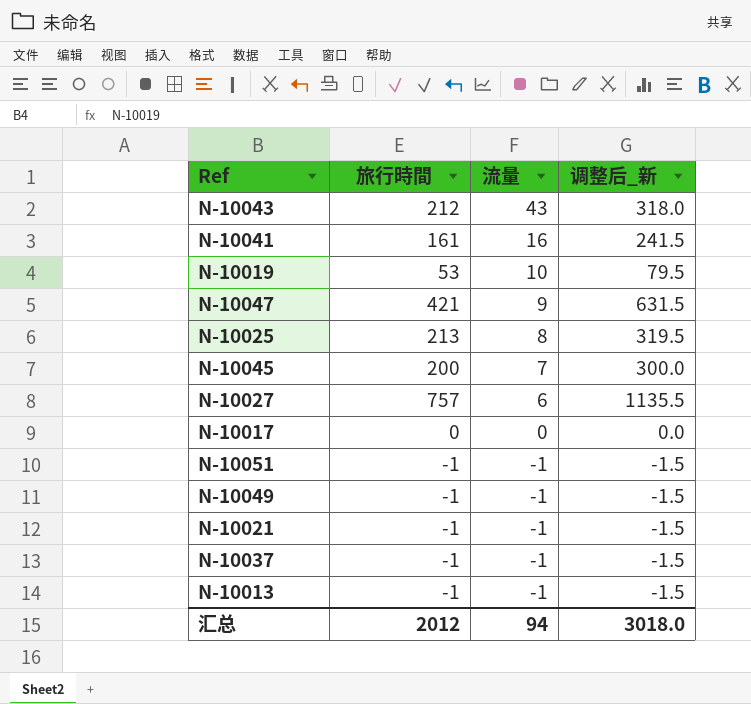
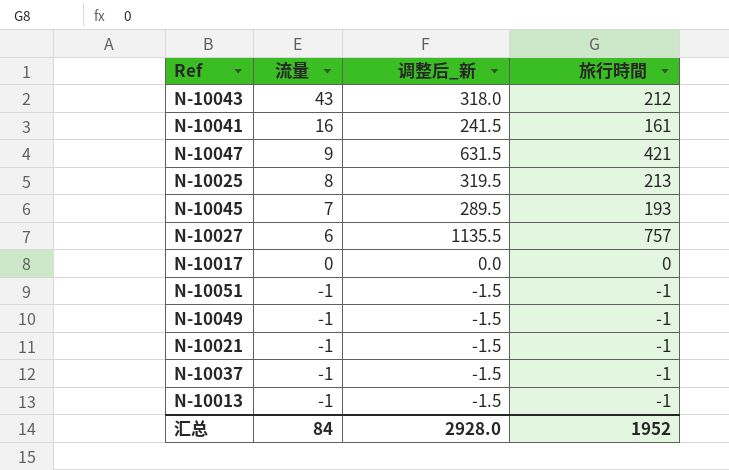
column 旅行時間 | position: 2 -> 4
row N-10019: 53 | 10 | 79.5 -> none
N-10045 | 调整后_新: 300.0 -> 289.5
N-10045 | 旅行時間: 200 -> 193
汇总 | 流量: 94 -> 84
汇总 | 调整后_新: 3018.0 -> 2928.0
汇总 | 旅行時間: 2012 -> 1952

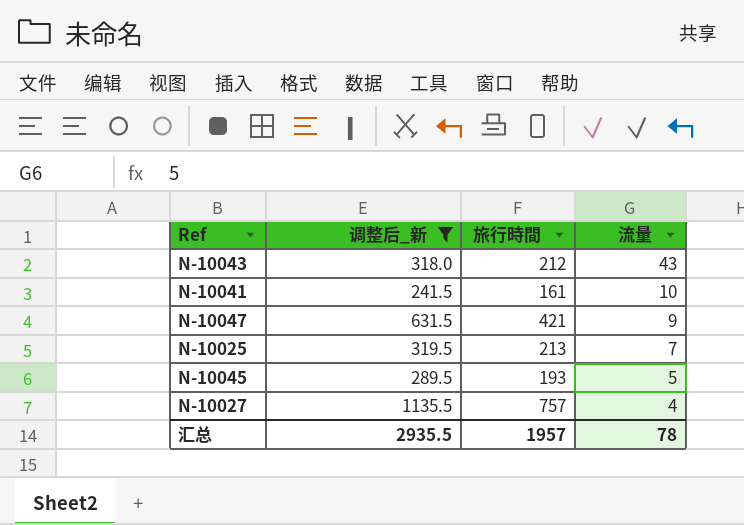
filter: none -> 调整后_新 >= 241.5
column 流量 | position: 2 -> 4
N-10041 | 流量: 16 -> 10
N-10025 | 流量: 8 -> 7
N-10045 | 流量: 7 -> 5
N-10027 | 流量: 6 -> 4
汇总 | 调整后_新: 2928.0 -> 2935.5
汇总 | 旅行時間: 1952 -> 1957
汇总 | 流量: 84 -> 78

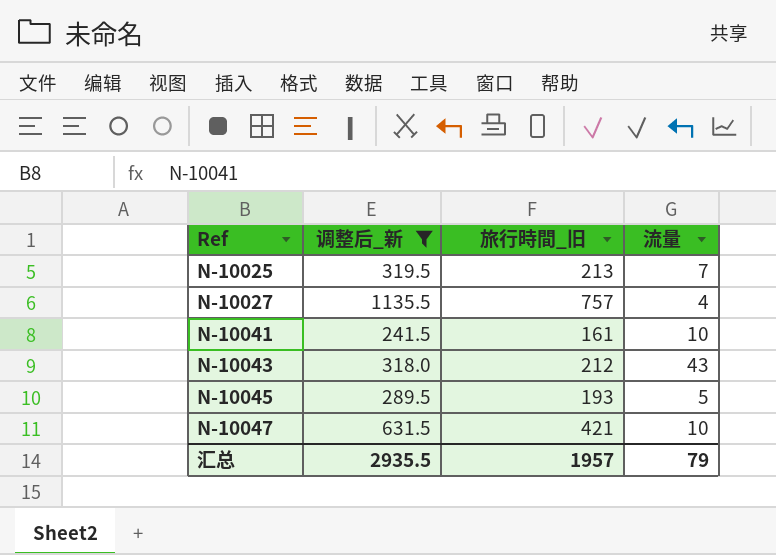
row order: 流量 descending -> Ref ascending
column name: 旅行時間 -> 旅行時間_旧
N-10047 | 流量: 9 -> 10
汇总 | 流量: 78 -> 79

